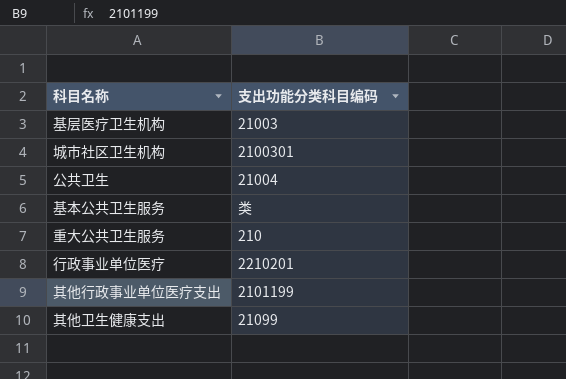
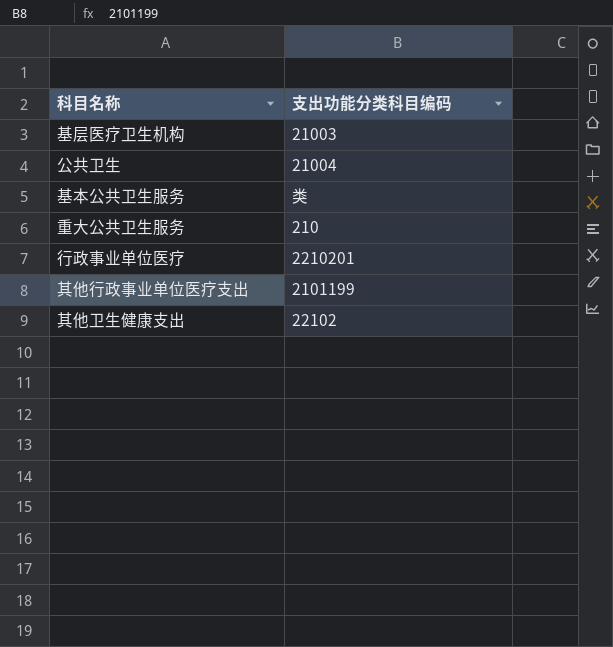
row 城市社区卫生机构: 2100301 -> none
其他卫生健康支出 | 支出功能分类科目编码: 21099 -> 22102

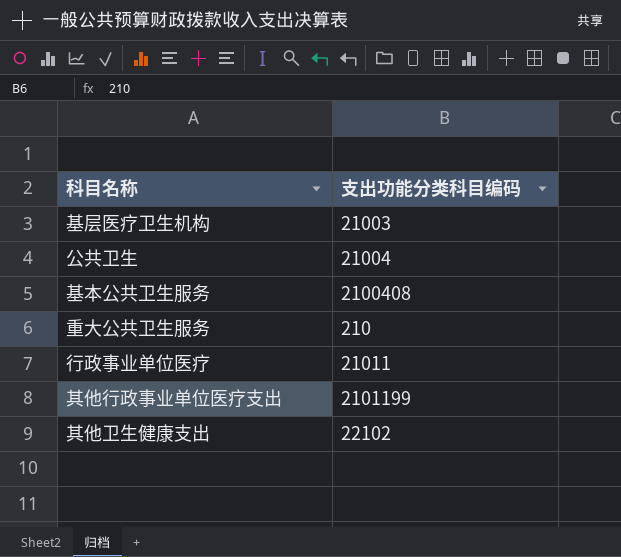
基本公共卫生服务 | 支出功能分类科目编码: 类 -> 2100408
行政事业单位医疗 | 支出功能分类科目编码: 2210201 -> 21011

